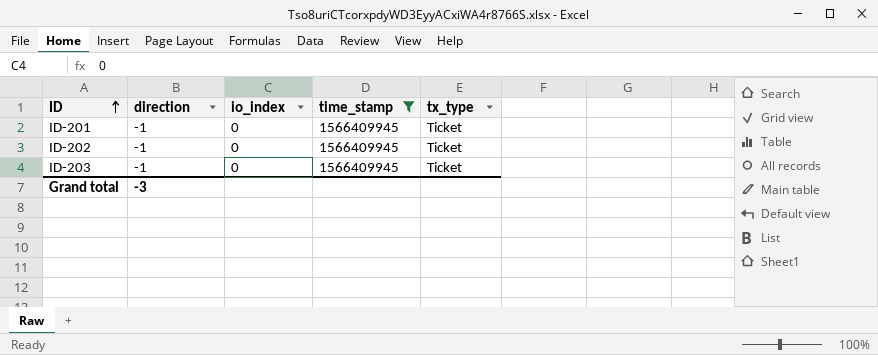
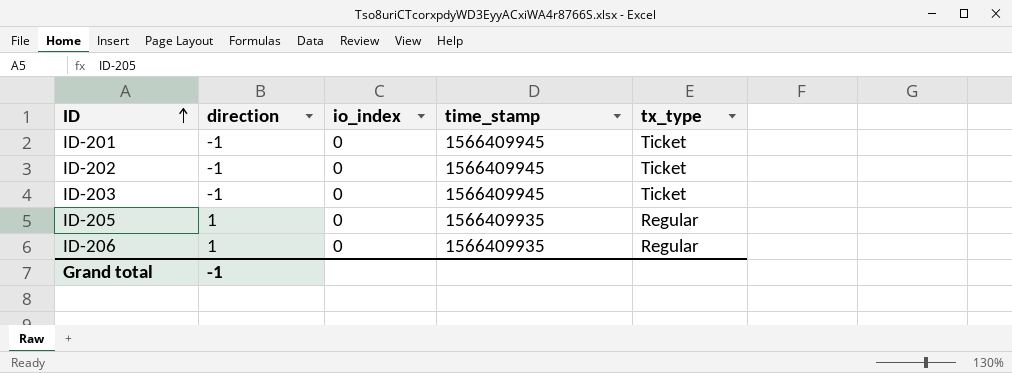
filter: time_stamp = 1566409945 -> none
Grand total | direction: -3 -> -1

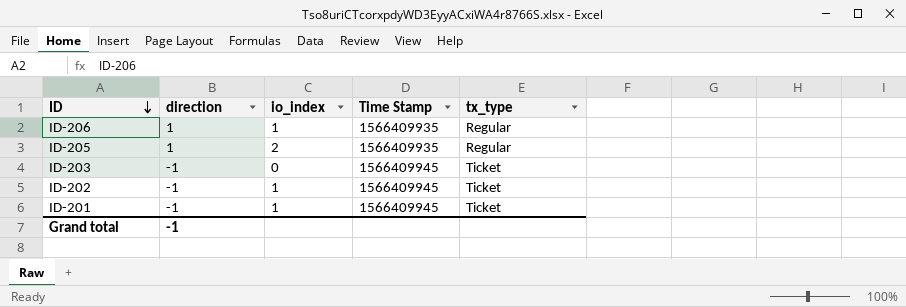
row order: ID ascending -> ID descending
column name: time_stamp -> Time Stamp
ID-206 | io_index: 0 -> 1
ID-205 | io_index: 0 -> 2
ID-202 | io_index: 0 -> 1
ID-201 | io_index: 0 -> 1

